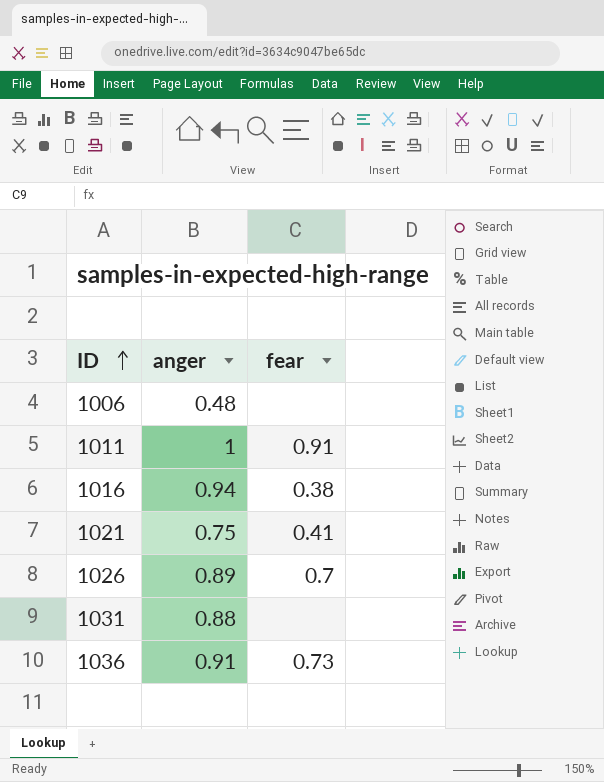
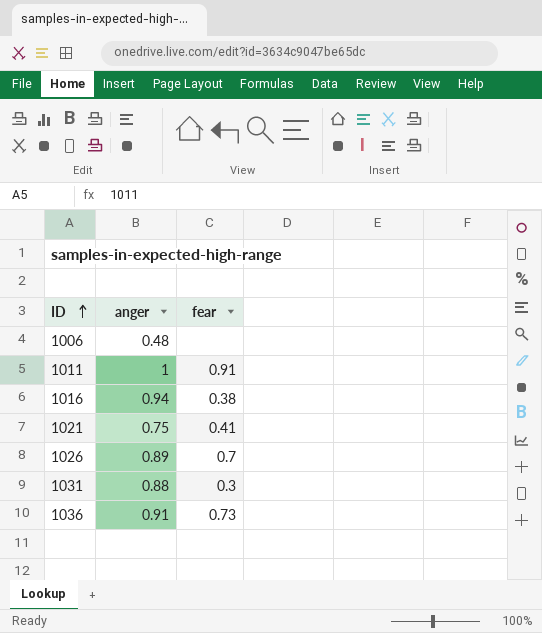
1031 | fear: none -> 0.3

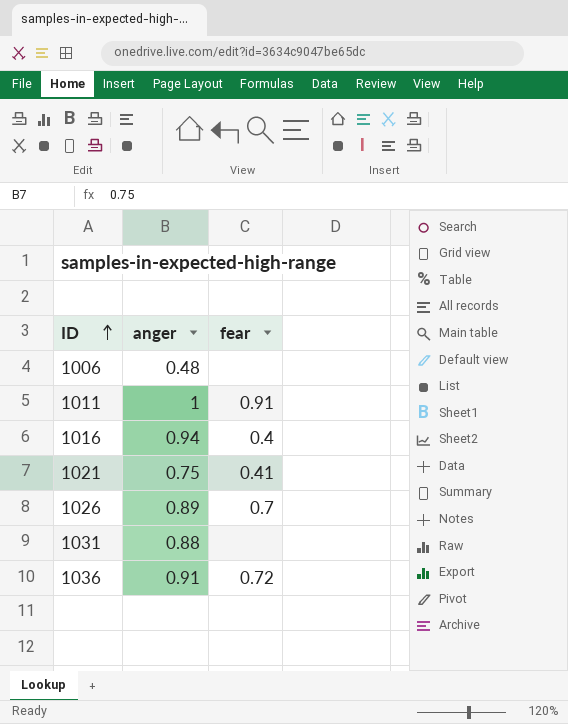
1016 | fear: 0.38 -> 0.4
1031 | fear: 0.3 -> none
1036 | fear: 0.73 -> 0.72

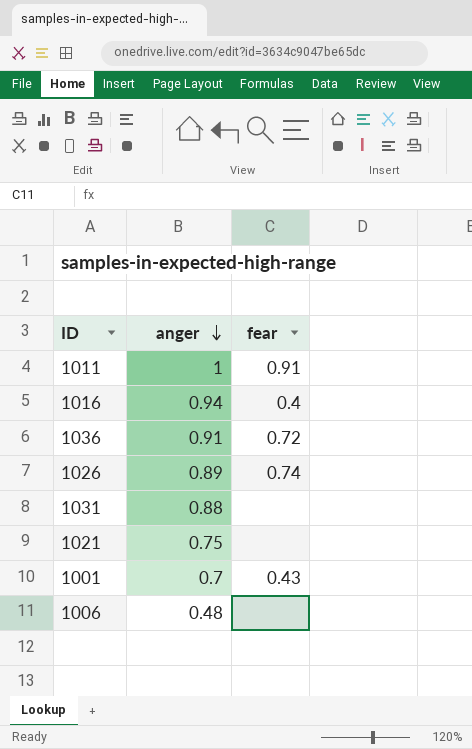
row order: ID ascending -> anger descending
1026 | fear: 0.7 -> 0.74
1021 | fear: 0.41 -> none
row 1001: none -> 0.7 | 0.43

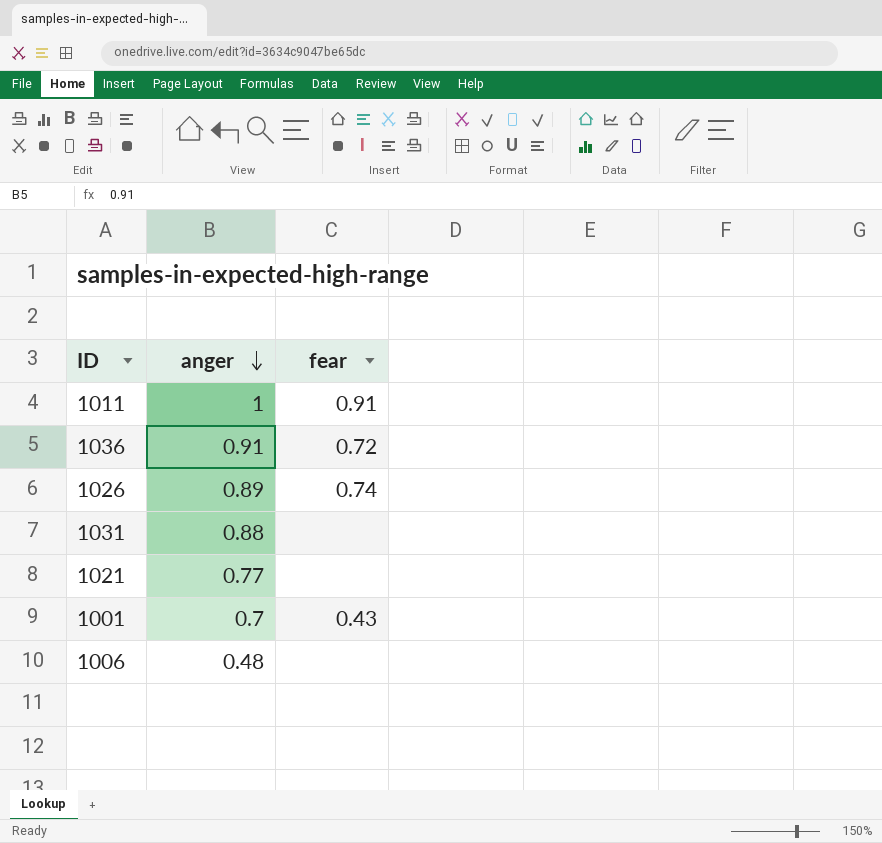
row 1016: 0.94 | 0.4 -> none
1021 | anger: 0.75 -> 0.77

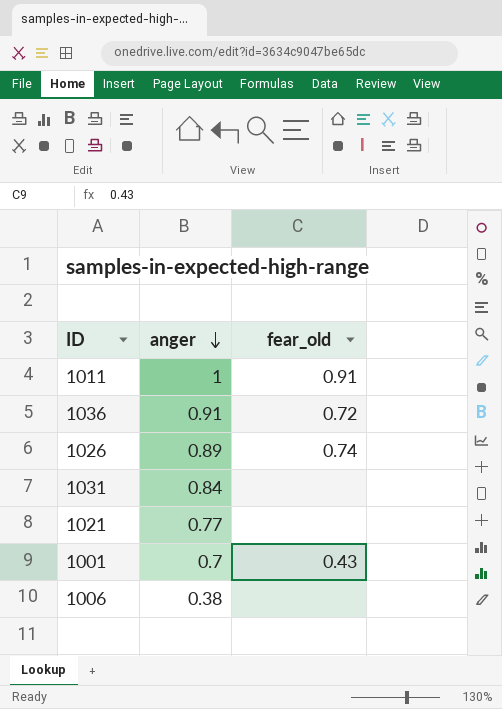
column name: fear -> fear_old
1031 | anger: 0.88 -> 0.84
1006 | anger: 0.48 -> 0.38

